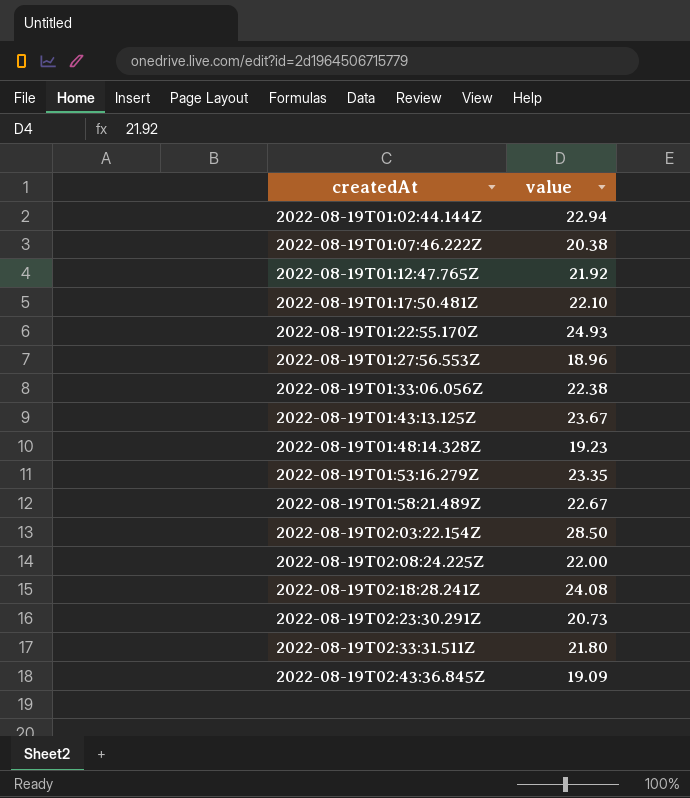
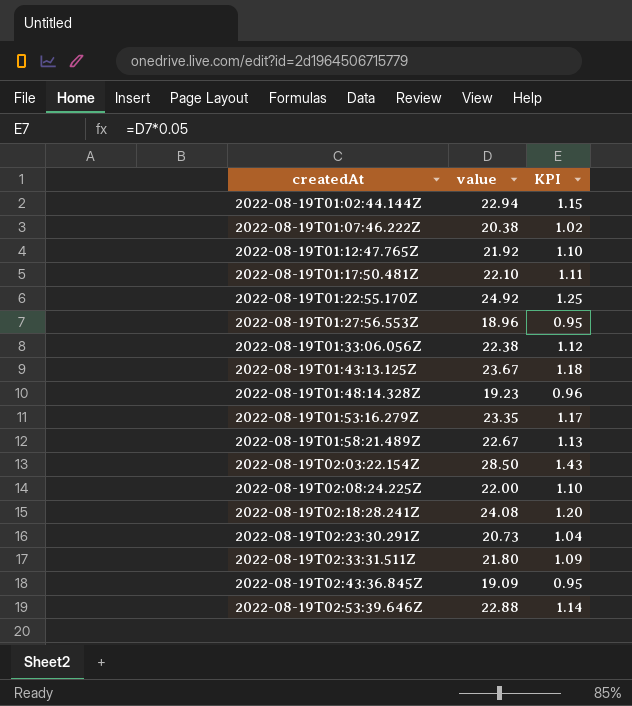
column KPI | formula: none -> [value] * 0.05
2022-08-19T01:22:55.170Z | value: 24.93 -> 24.92
row 2022-08-19T02:53:39.646Z: none -> 22.88 | 1.14

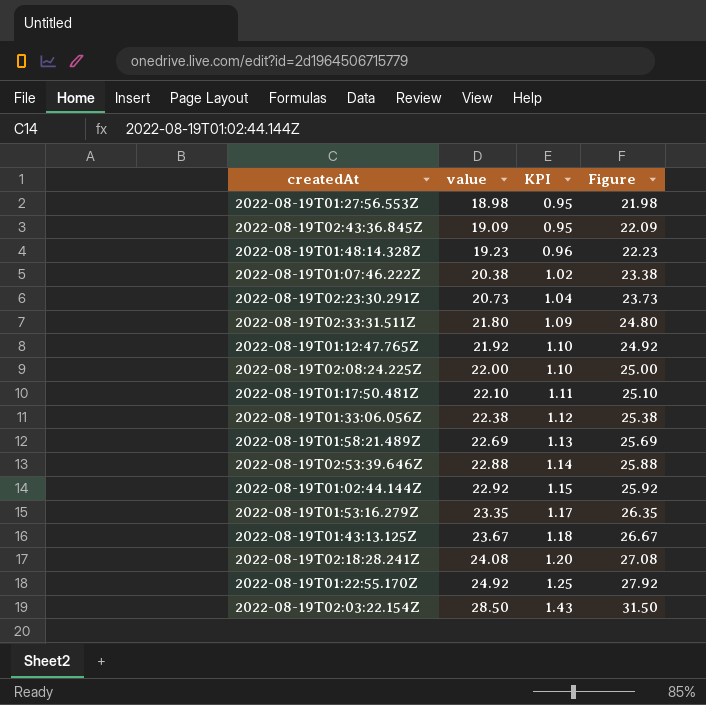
row order: createdAt ascending -> value ascending
column Figure | formula: none -> [value] + 3
2022-08-19T01:27:56.553Z | value: 18.96 -> 18.98
2022-08-19T01:58:21.489Z | value: 22.67 -> 22.69
2022-08-19T01:02:44.144Z | value: 22.94 -> 22.92

